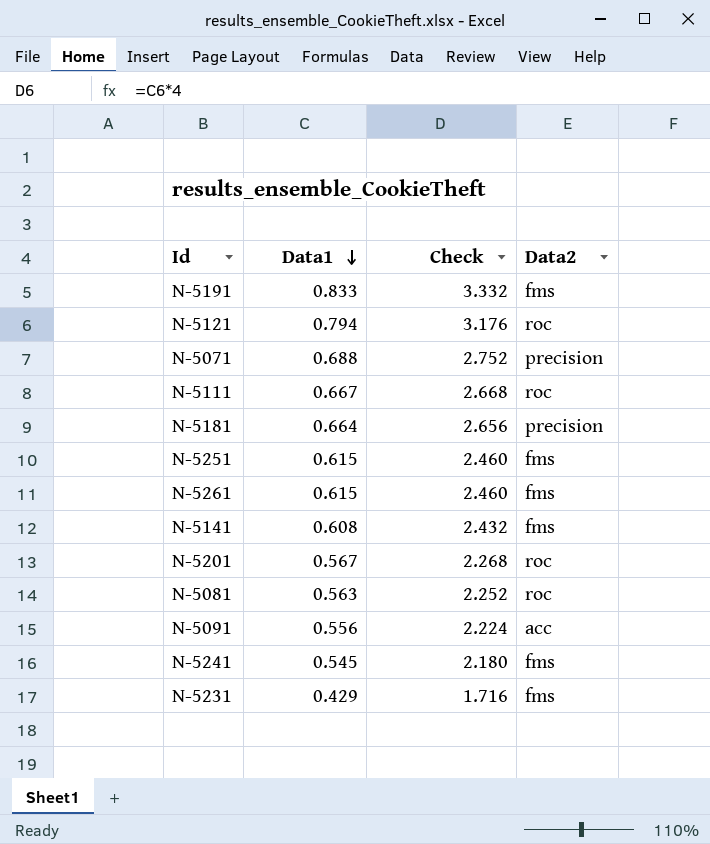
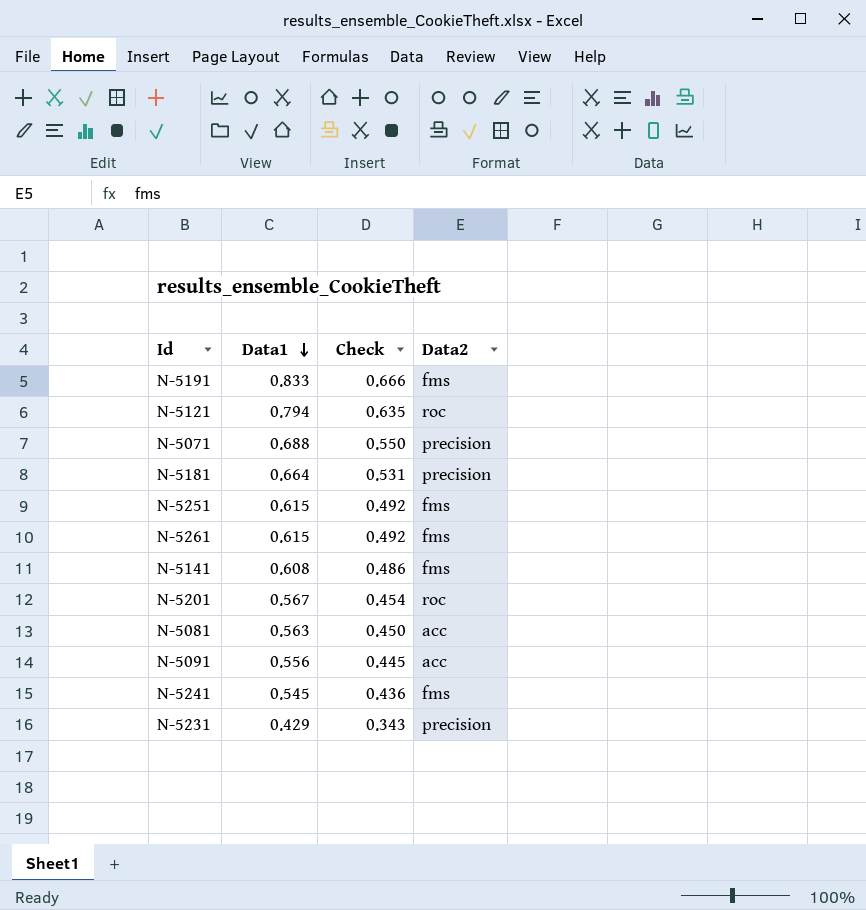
column Check | formula: [Data1] * 4 -> [Data1] * 0.8
row N-5111: 0.667 | 2.668 | roc -> none
N-5081 | Data2: roc -> acc
N-5231 | Data2: fms -> precision

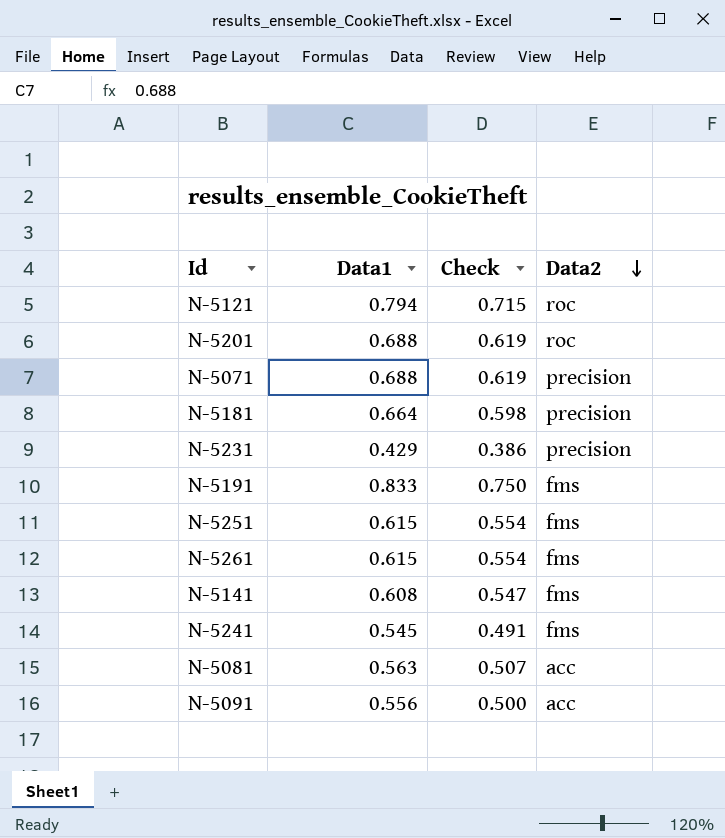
row order: Data1 descending -> Data2 descending
column Check | formula: [Data1] * 0.8 -> [Data1] * 0.9
N-5201 | Data1: 0.567 -> 0.688

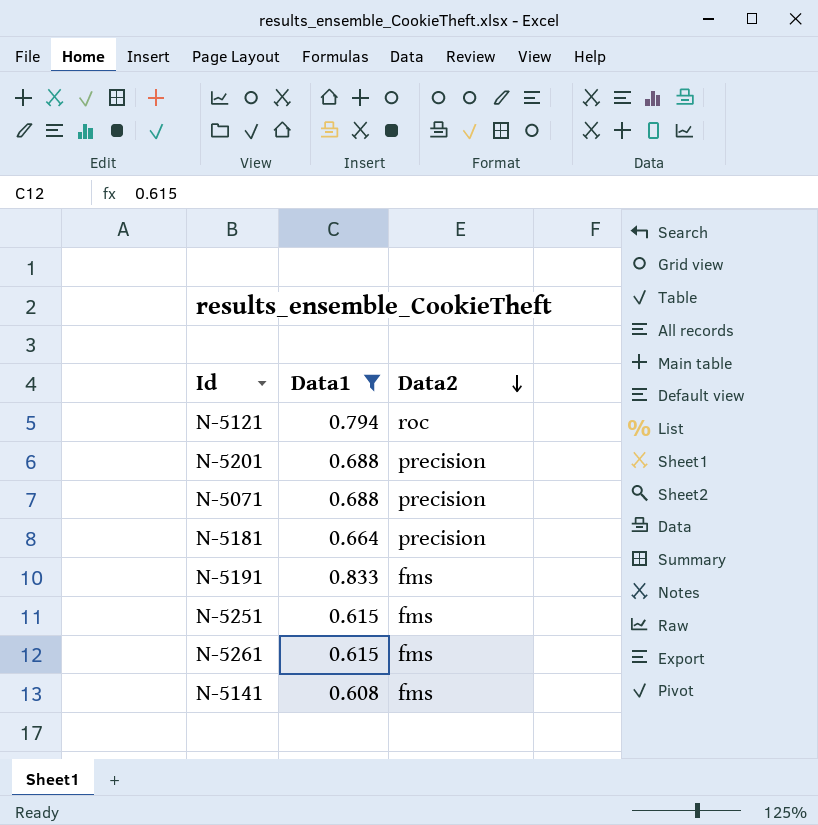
filter: none -> Data1 >= 0.608
column Check | formula: [Data1] * 0.9 -> none
N-5201 | Data2: roc -> precision

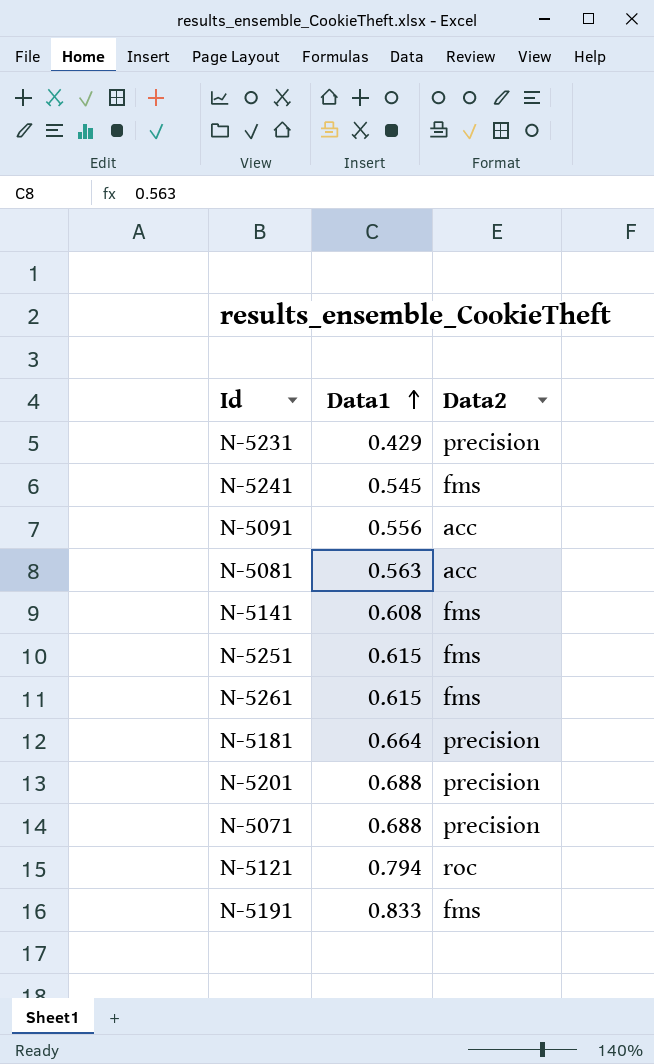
filter: Data1 >= 0.608 -> none
row order: Data2 descending -> Data1 ascending

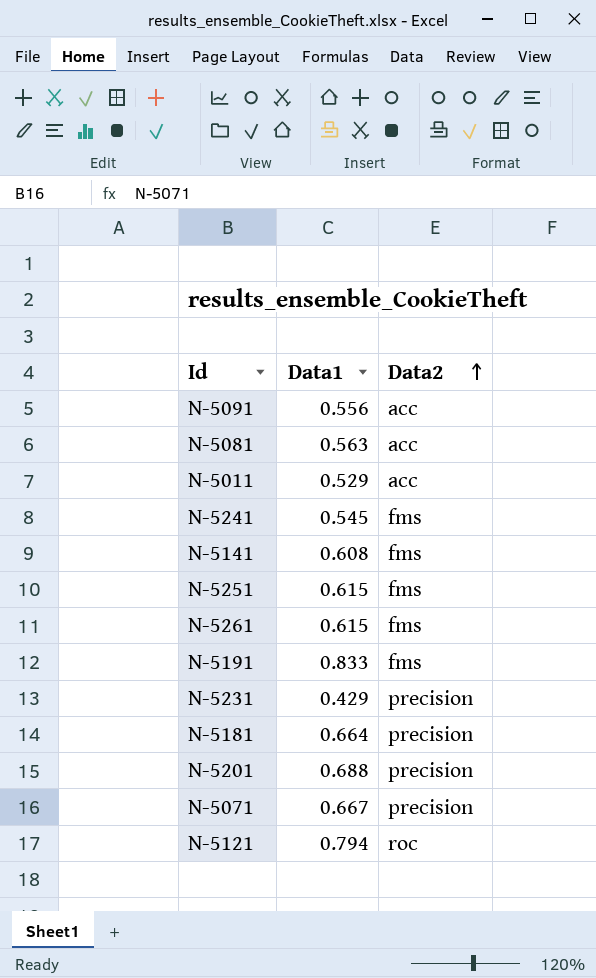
row order: Data1 ascending -> Data2 ascending
row N-5011: none -> 0.529 | acc
N-5071 | Data1: 0.688 -> 0.667

